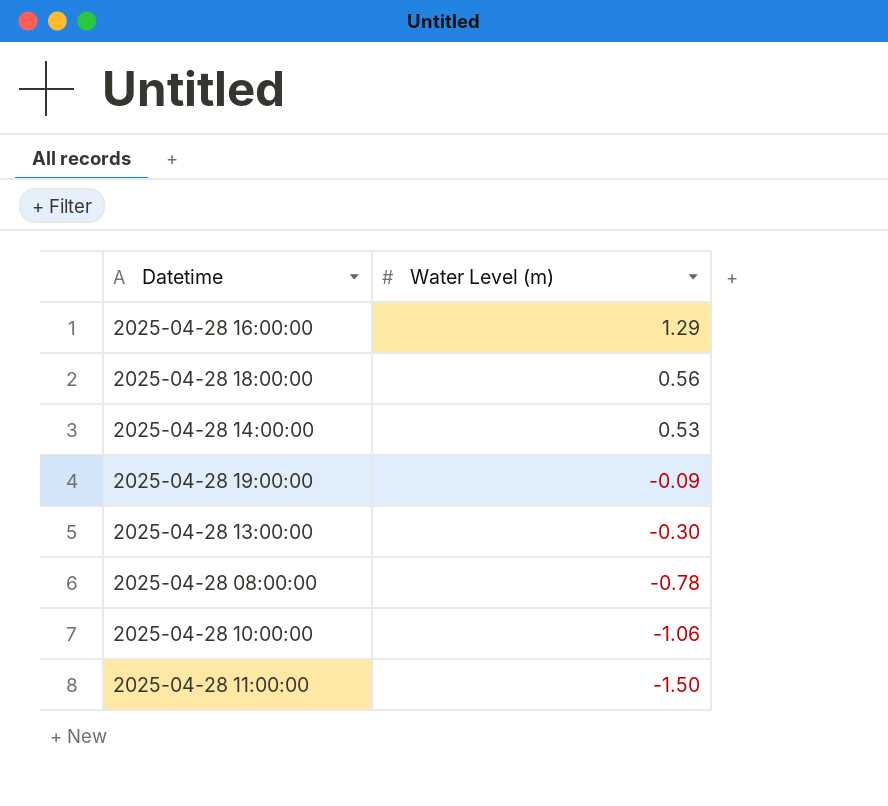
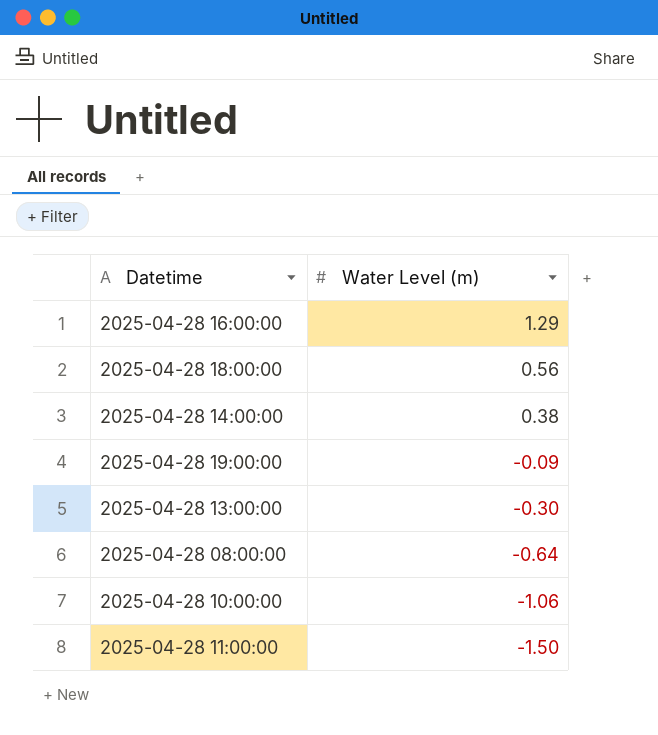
2025-04-28 14:00:00 | Water Level (m): 0.53 -> 0.38
2025-04-28 08:00:00 | Water Level (m): -0.78 -> -0.64

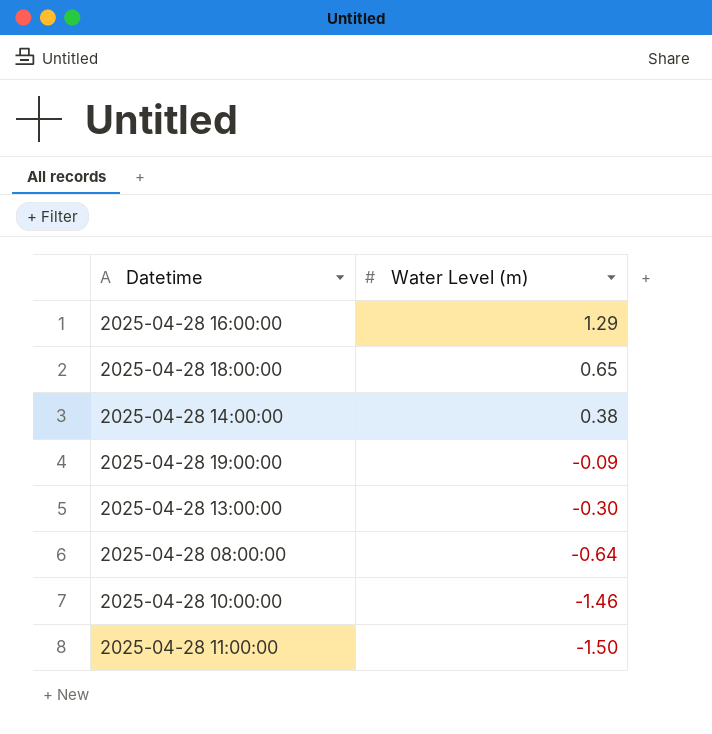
2025-04-28 18:00:00 | Water Level (m): 0.56 -> 0.65
2025-04-28 10:00:00 | Water Level (m): -1.06 -> -1.46

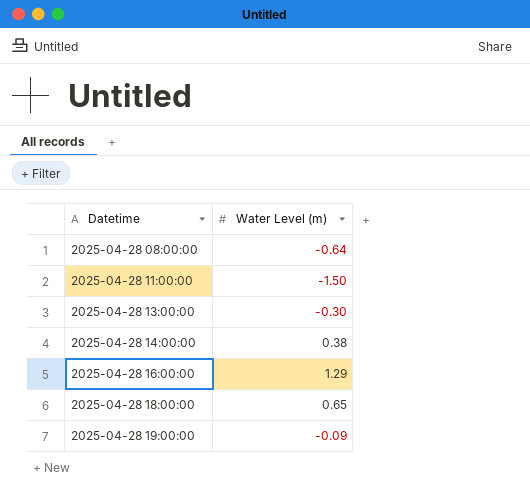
row order: Water Level (m) descending -> Datetime ascending
row 2025-04-28 10:00:00: -1.46 -> none

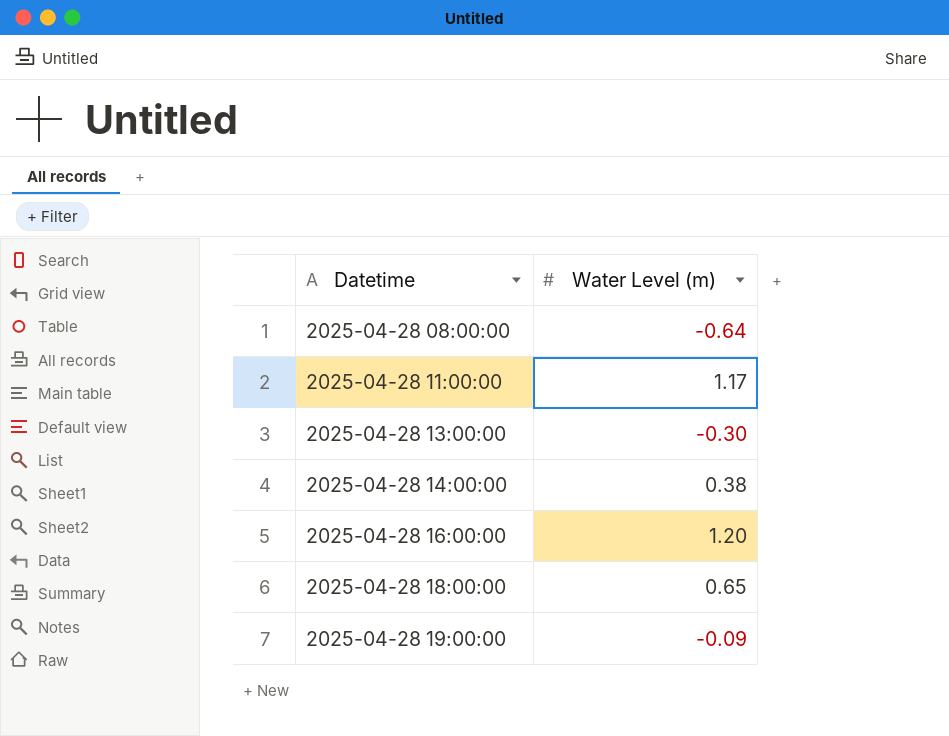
2025-04-28 11:00:00 | Water Level (m): -1.50 -> 1.17
2025-04-28 16:00:00 | Water Level (m): 1.29 -> 1.20

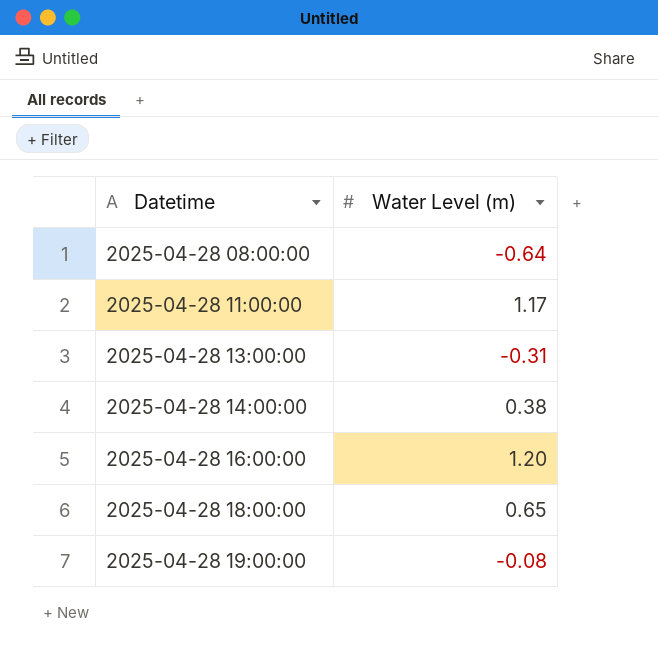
2025-04-28 13:00:00 | Water Level (m): -0.30 -> -0.31
2025-04-28 19:00:00 | Water Level (m): -0.09 -> -0.08

